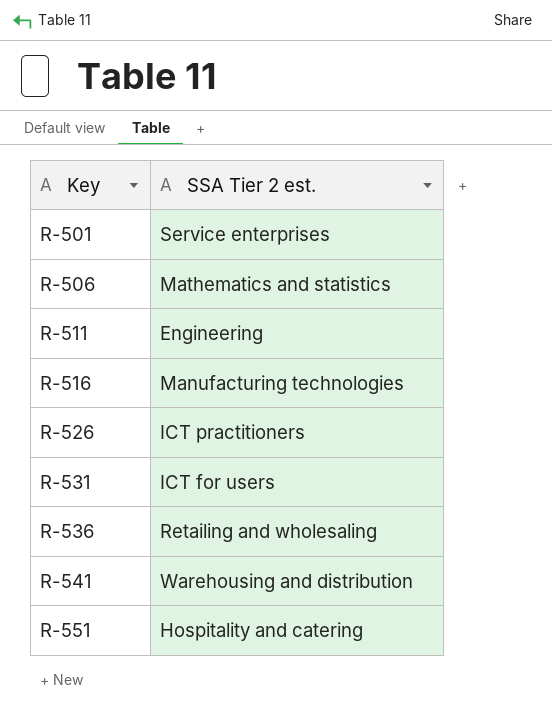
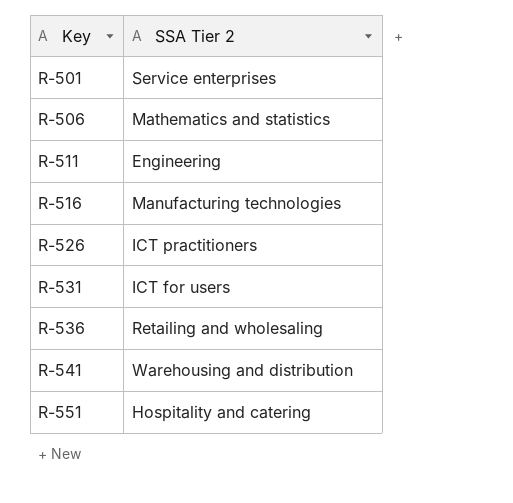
column name: SSA Tier 2 est. -> SSA Tier 2

